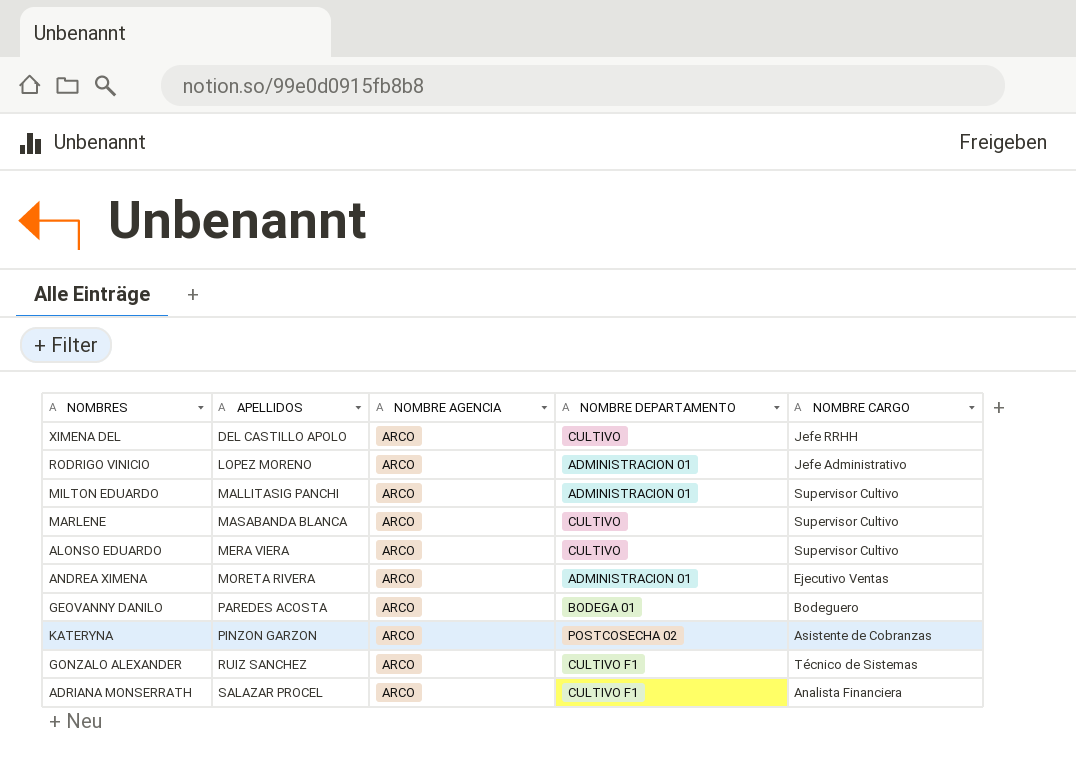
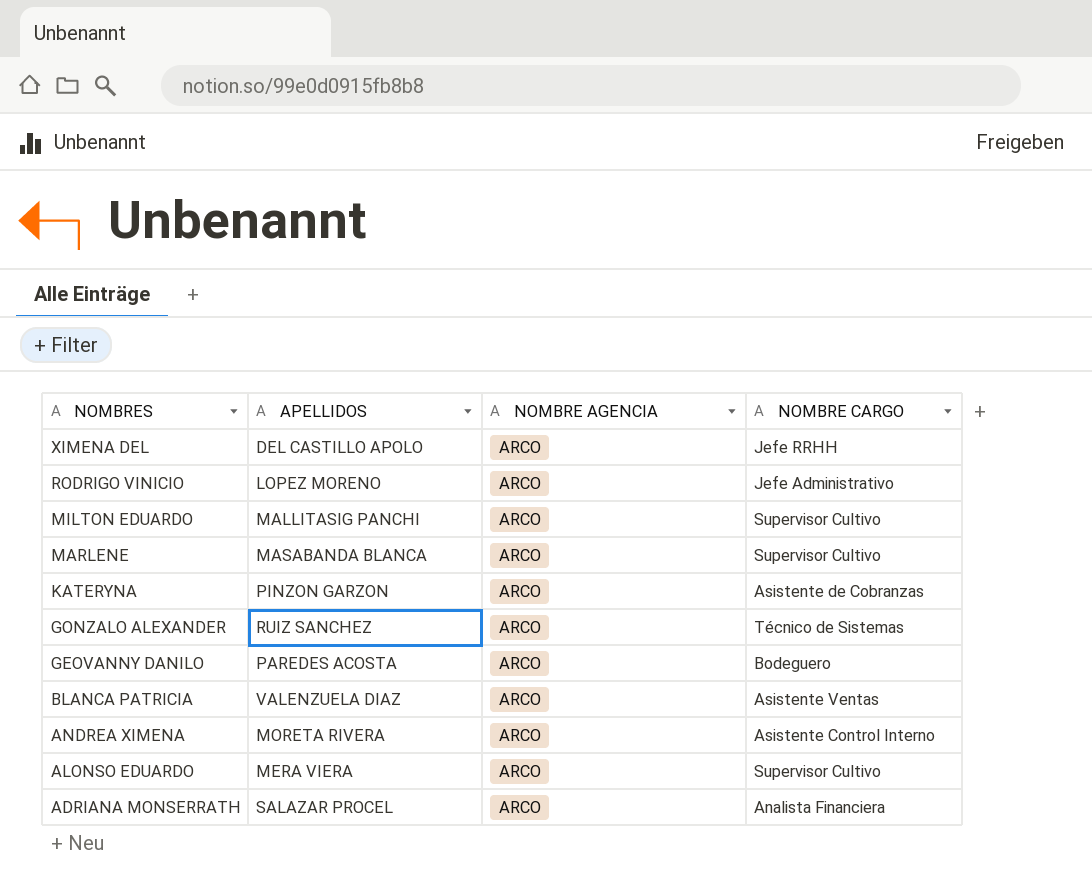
row order: APELLIDOS ascending -> NOMBRES descending
column NOMBRE DEPARTAMENTO | position: 4 -> none
row BLANCA PATRICIA: none -> VALENZUELA DIAZ | ARCO | Asistente Ventas
ANDREA XIMENA | NOMBRE CARGO: Ejecutivo Ventas -> Asistente Control Interno

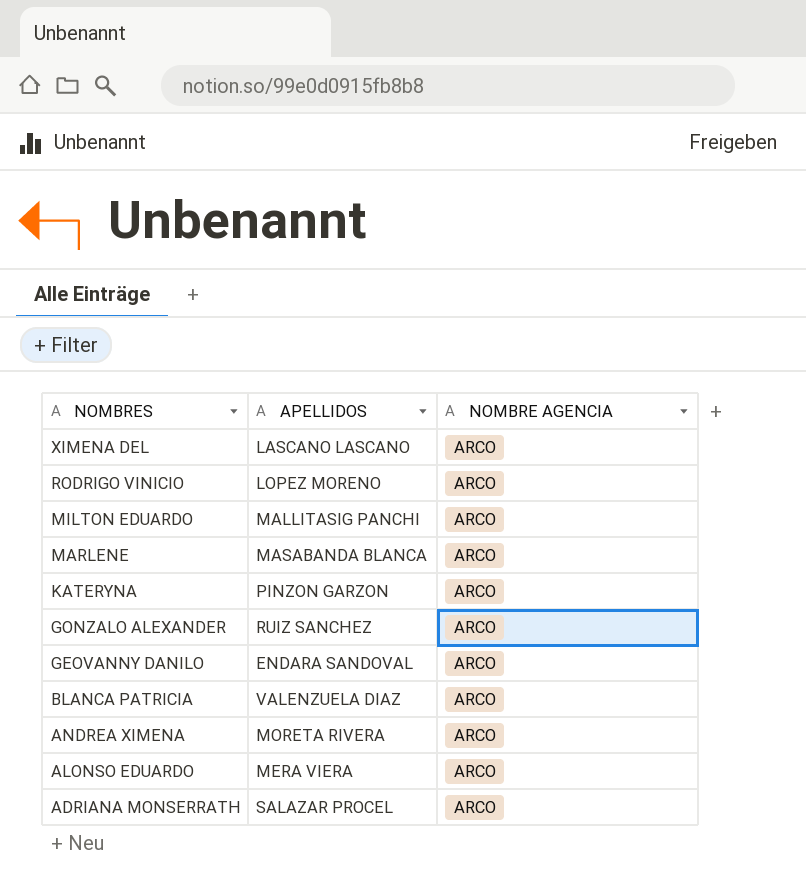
column NOMBRE CARGO | position: 4 -> none
XIMENA DEL | APELLIDOS: DEL CASTILLO APOLO -> LASCANO LASCANO
GEOVANNY DANILO | APELLIDOS: PAREDES ACOSTA -> ENDARA SANDOVAL

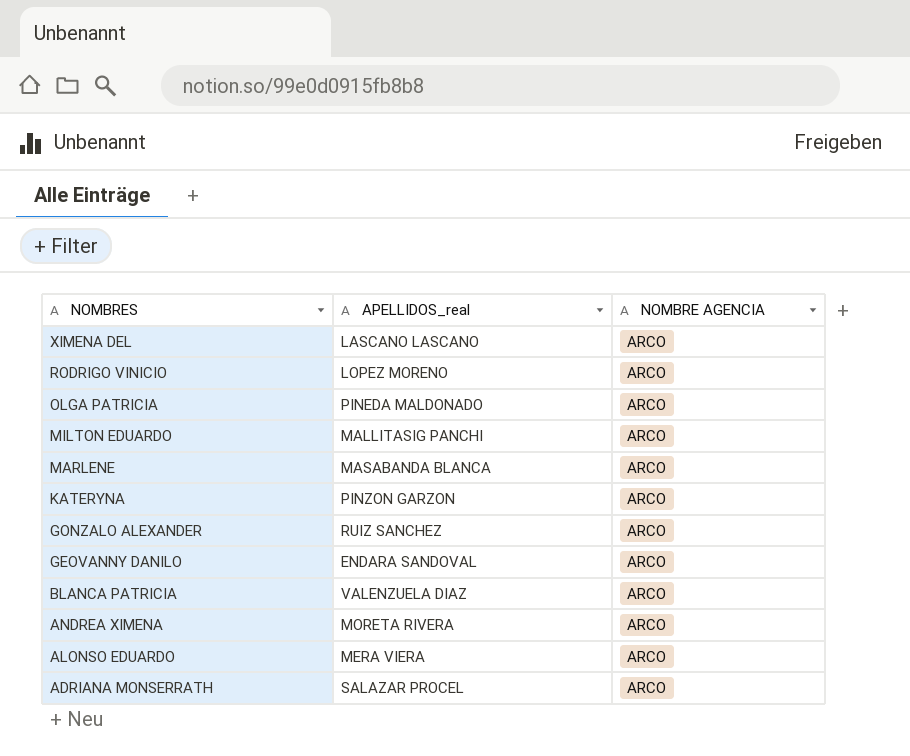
column name: APELLIDOS -> APELLIDOS_real
row OLGA PATRICIA: none -> PINEDA MALDONADO | ARCO

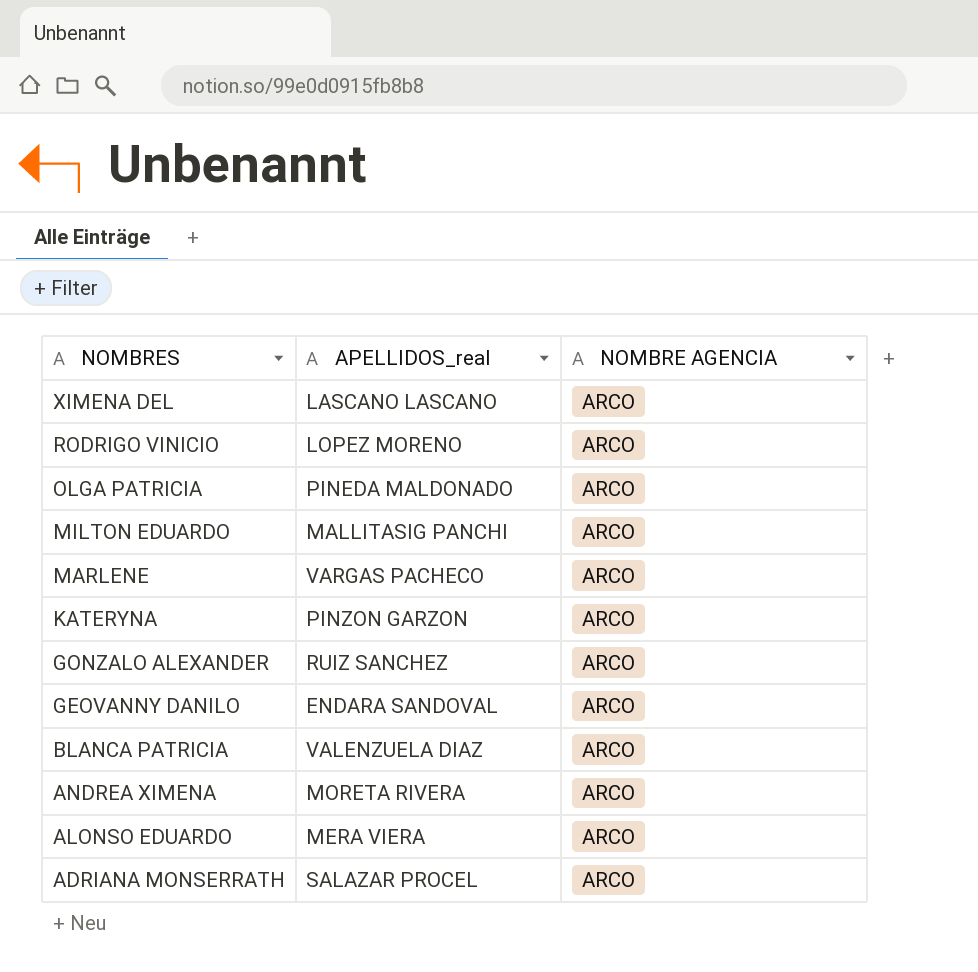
MARLENE | APELLIDOS_real: MASABANDA BLANCA -> VARGAS PACHECO

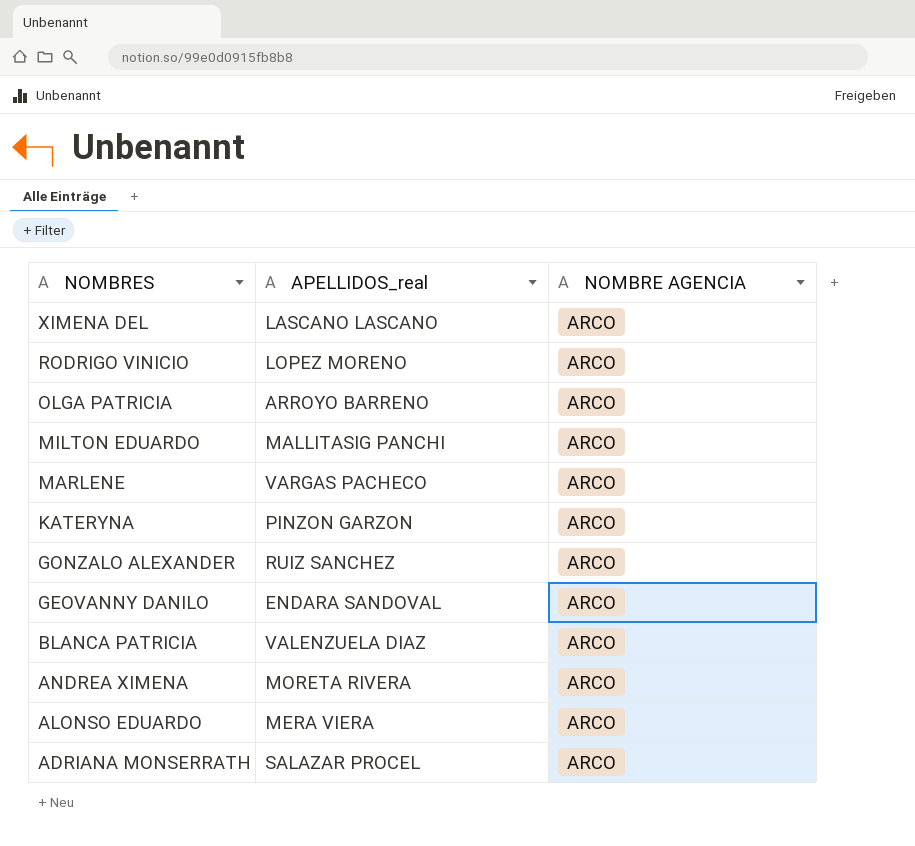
OLGA PATRICIA | APELLIDOS_real: PINEDA MALDONADO -> ARROYO BARRENO

